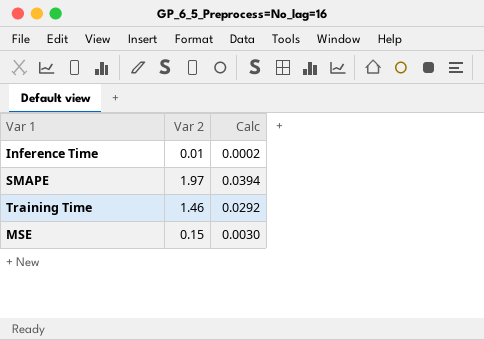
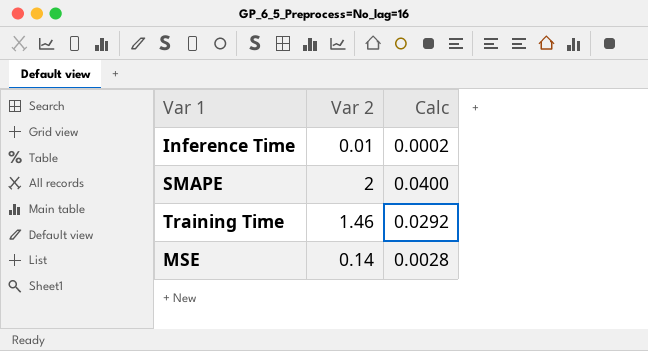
SMAPE | Var 2: 1.97 -> 2
SMAPE | Calc: 0.0394 -> 0.0400
MSE | Var 2: 0.15 -> 0.14
MSE | Calc: 0.0030 -> 0.0028

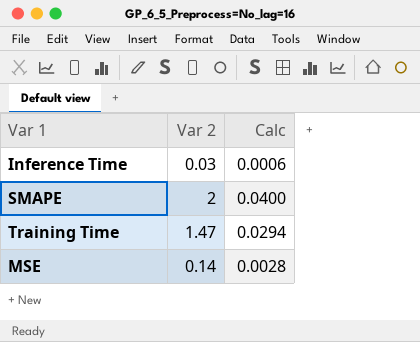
Inference Time | Var 2: 0.01 -> 0.03
Inference Time | Calc: 0.0002 -> 0.0006
Training Time | Var 2: 1.46 -> 1.47
Training Time | Calc: 0.0292 -> 0.0294

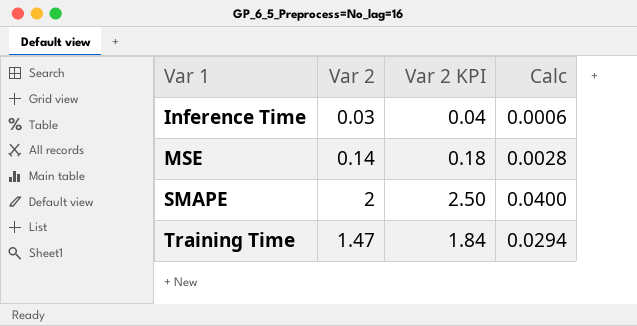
row order: none -> Var 1 ascending
column Var 2 KPI | formula: none -> [Var 2] * 1.25

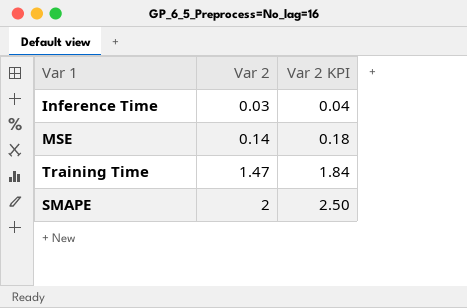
row order: Var 1 ascending -> Var 2 ascending
column Calc | formula: [Var 2] * 0.02 -> none

